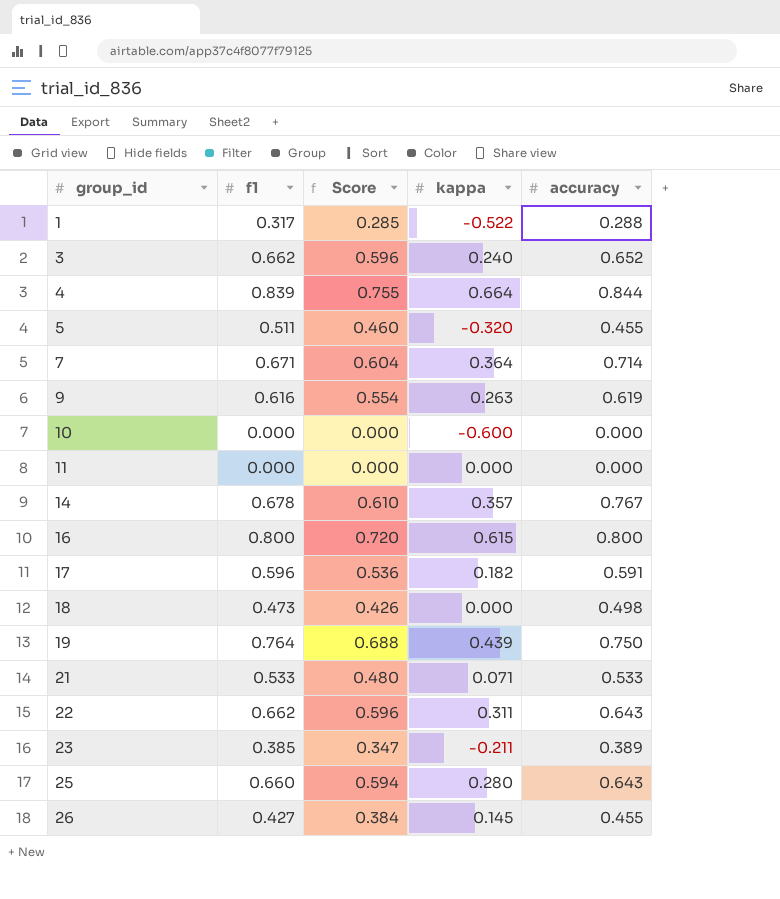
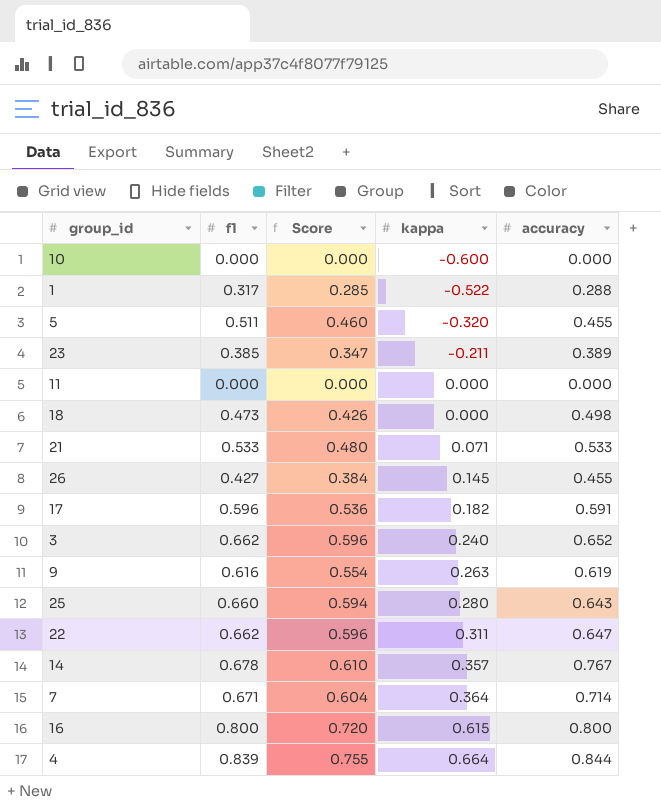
row order: group_id ascending -> kappa ascending
row 19: 0.764 | 0.688 | 0.439 | 0.750 -> none
22 | accuracy: 0.643 -> 0.647

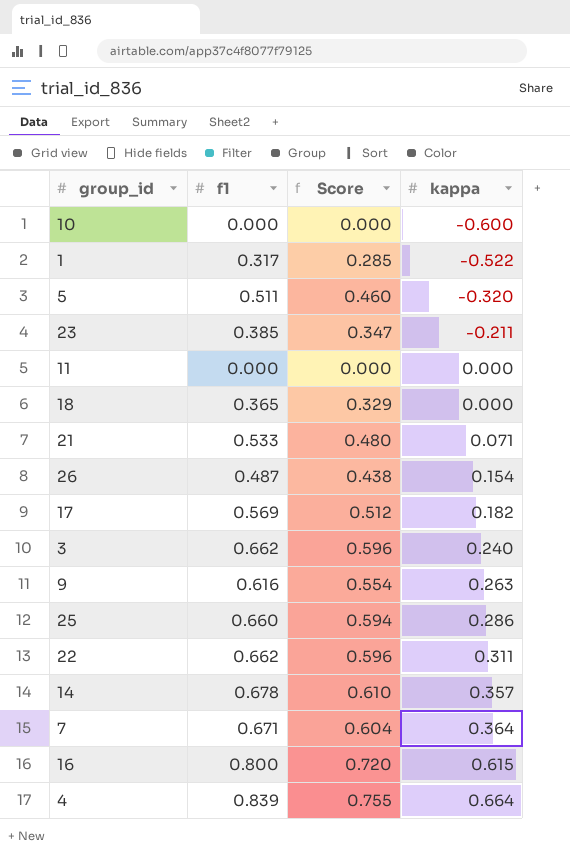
column accuracy | position: 5 -> none
18 | f1: 0.473 -> 0.365
18 | Score: 0.426 -> 0.329
26 | f1: 0.427 -> 0.487
26 | Score: 0.384 -> 0.438
26 | kappa: 0.145 -> 0.154
17 | f1: 0.596 -> 0.569
17 | Score: 0.536 -> 0.512
25 | kappa: 0.280 -> 0.286

